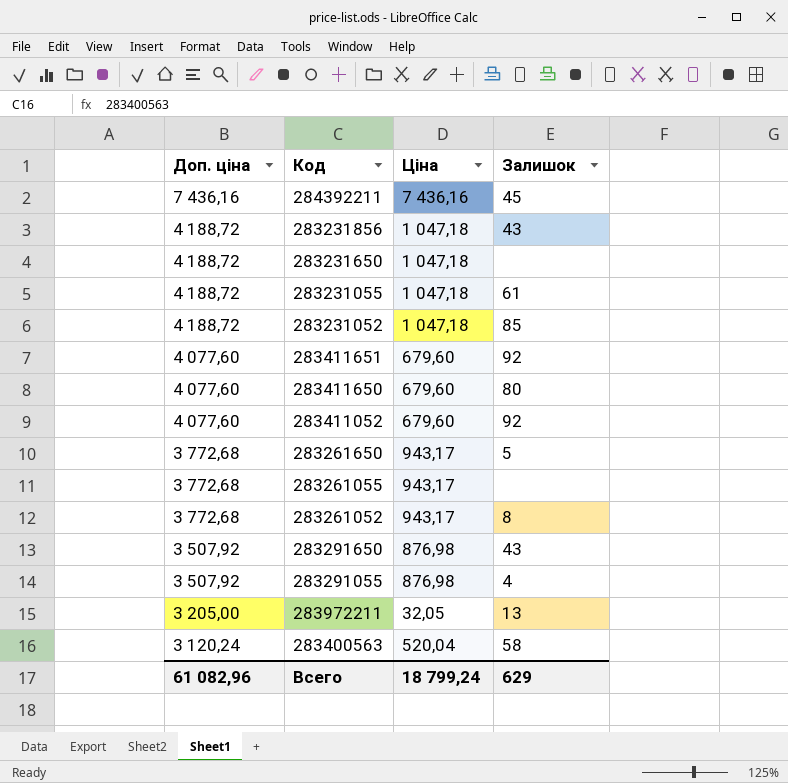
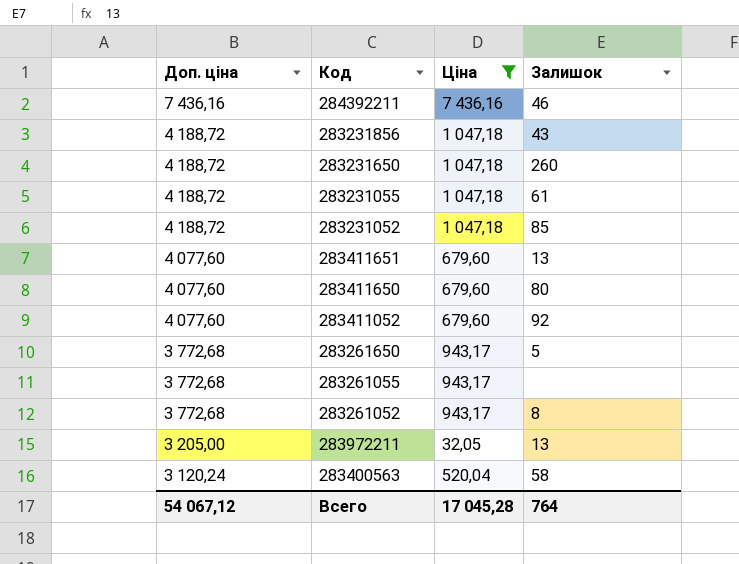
filter: none -> Ціна != 876,98
284392211 | Залишок: 45 -> 46
283231650 | Залишок: none -> 260
283411651 | Залишок: 92 -> 13
Всего | Доп. ціна: 61 082,96 -> 54 067,12
Всего | Ціна: 18 799,24 -> 17 045,28
Всего | Залишок: 629 -> 764

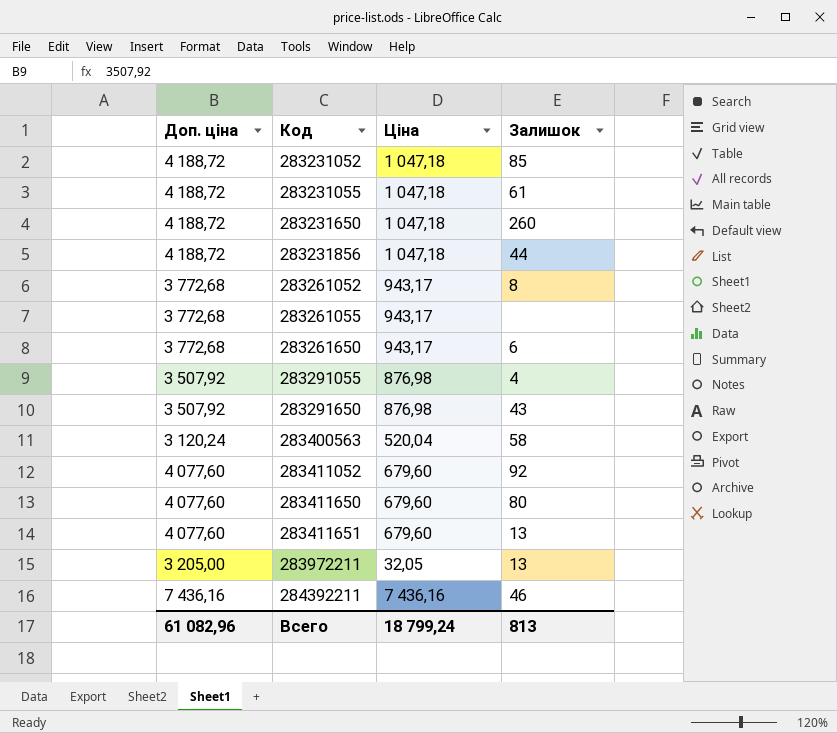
filter: Ціна != 876,98 -> none
row order: Доп. ціна descending -> Код ascending
283231856 | Залишок: 43 -> 44
283261650 | Залишок: 5 -> 6
Всего | Доп. ціна: 54 067,12 -> 61 082,96
Всего | Ціна: 17 045,28 -> 18 799,24
Всего | Залишок: 764 -> 813

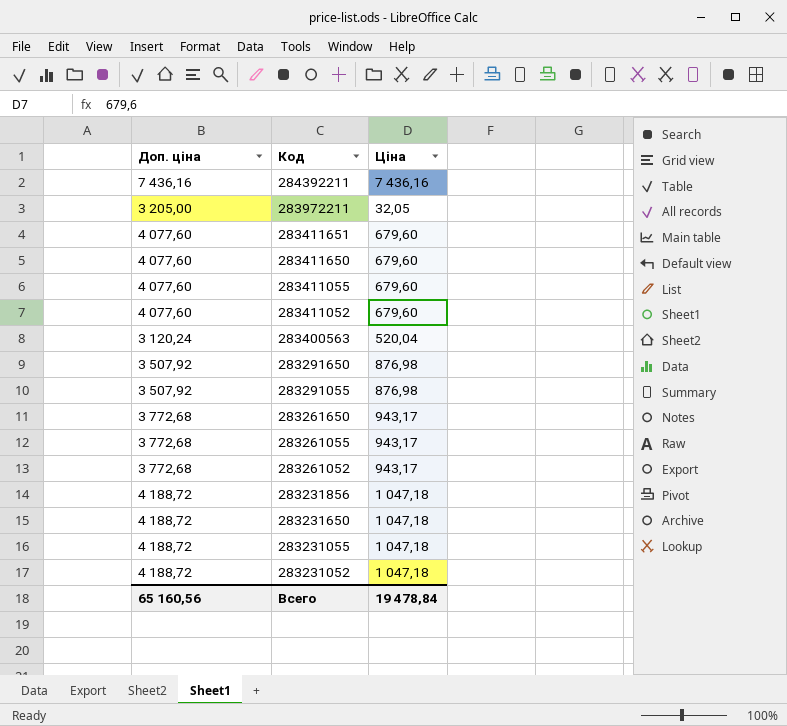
row order: Код ascending -> Код descending
column Залишок | position: 4 -> none
row 283411055: none -> 4 077,60 | 679,60
Всего | Доп. ціна: 61 082,96 -> 65 160,56
Всего | Ціна: 18 799,24 -> 19 478,84

